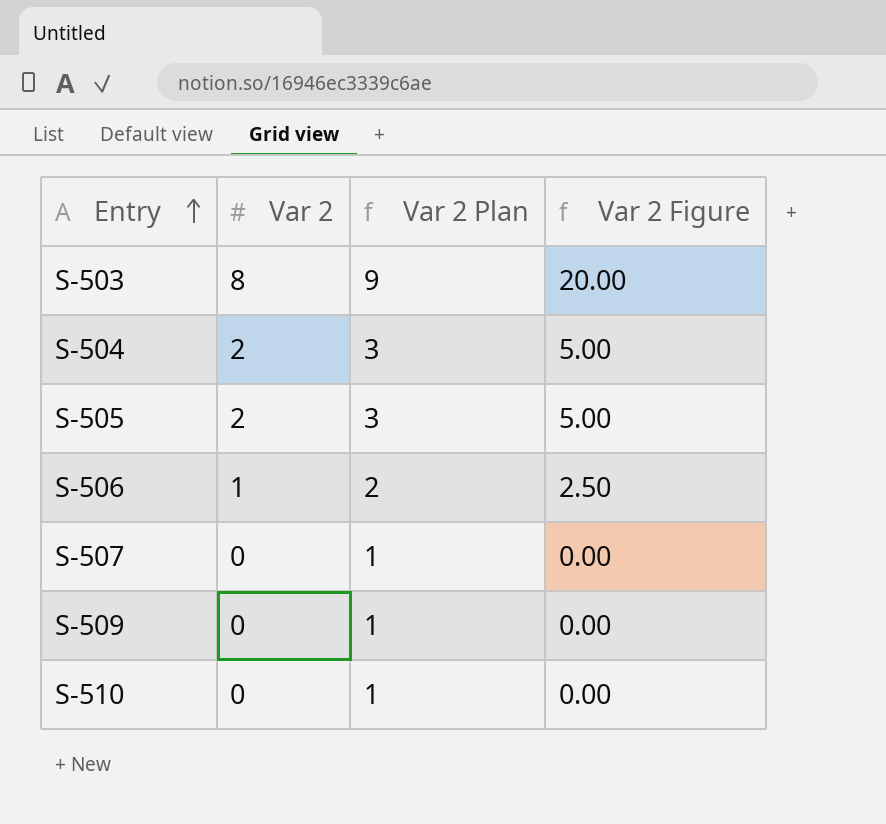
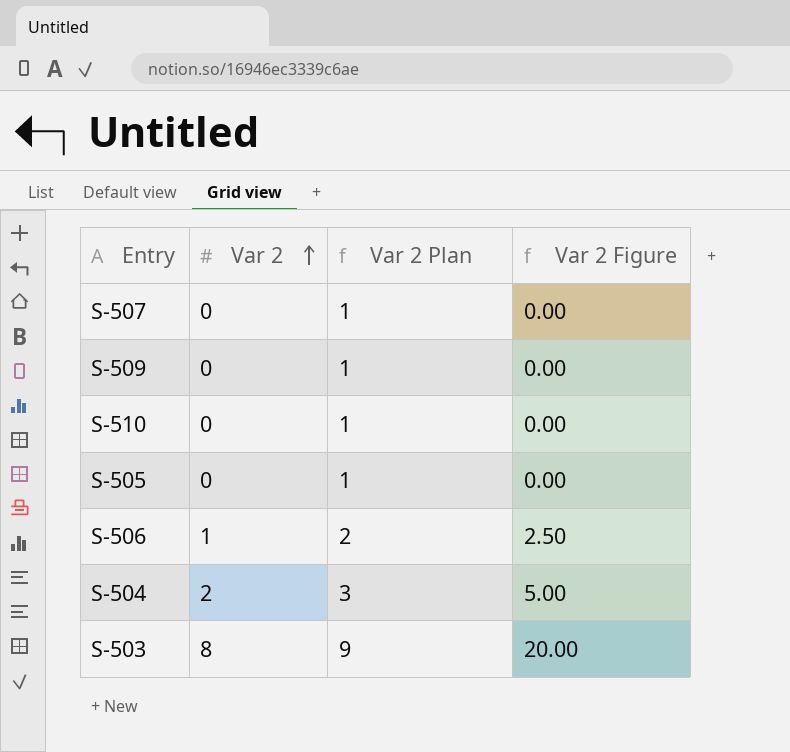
row order: Entry ascending -> Var 2 ascending
S-505 | Var 2: 2 -> 0
S-505 | Var 2 Plan: 3 -> 1
S-505 | Var 2 Figure: 5.00 -> 0.00

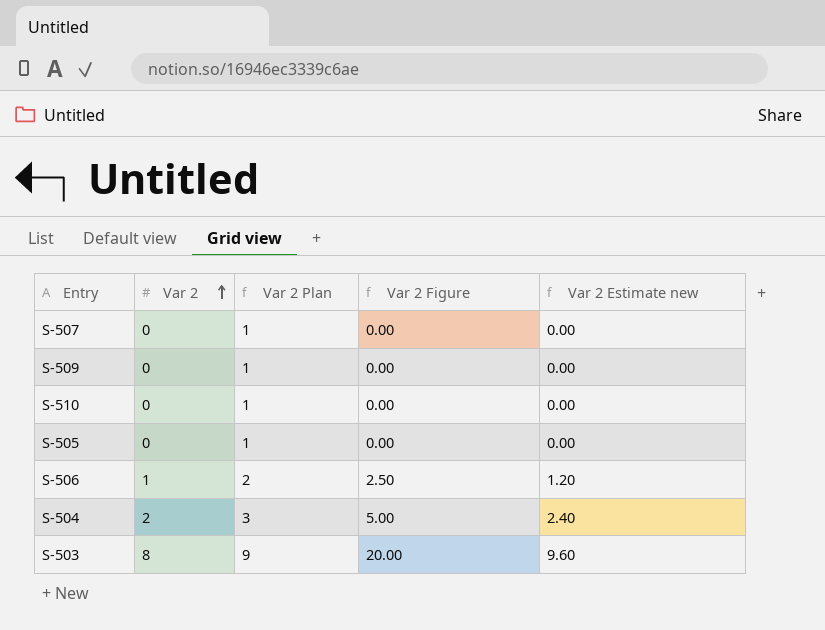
column Var 2 Estimate new | formula: none -> [Var 2] * 1.2

